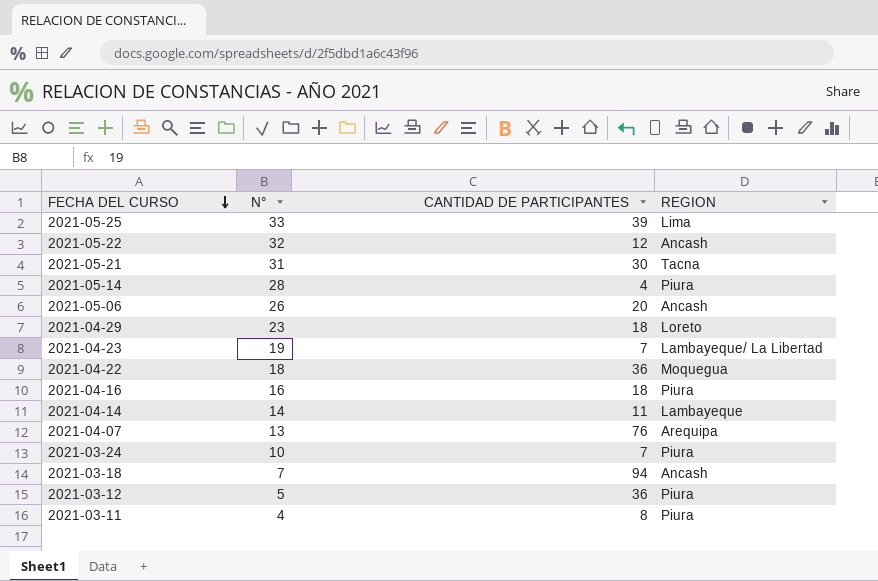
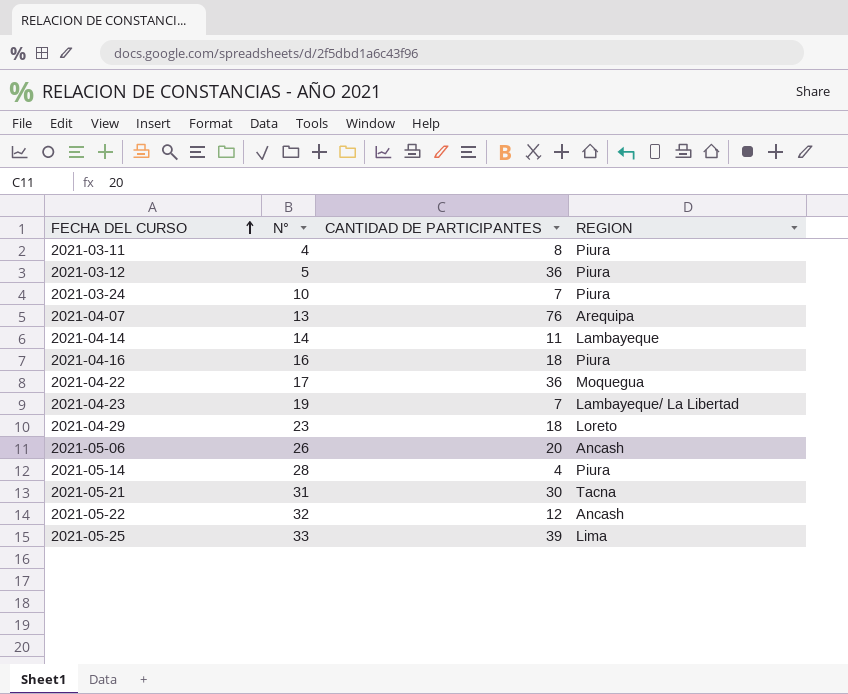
row order: FECHA DEL CURSO descending -> FECHA DEL CURSO ascending
row 2021-03-18: 7 | 94 | Ancash -> none
2021-04-22 | N°: 18 -> 17

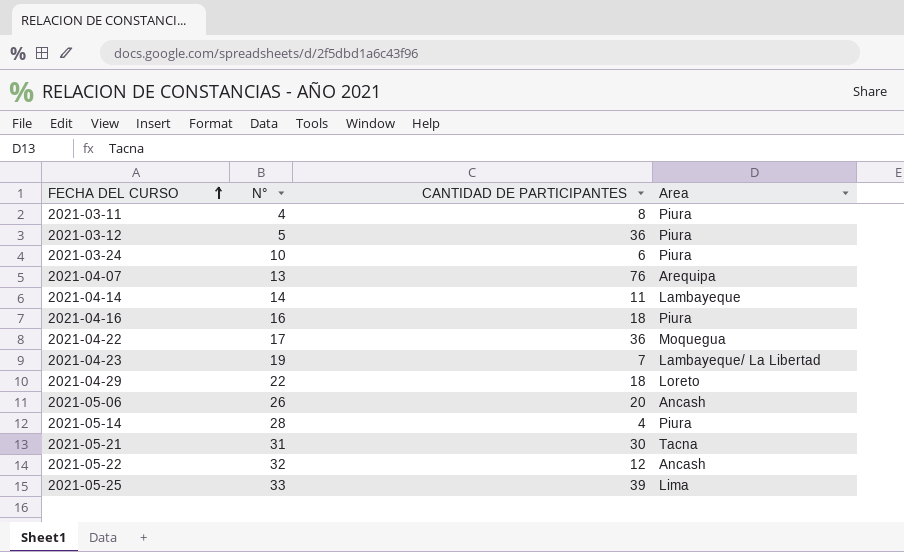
column name: REGION -> Area
2021-03-24 | CANTIDAD DE PARTICIPANTES: 7 -> 6
2021-04-29 | N°: 23 -> 22

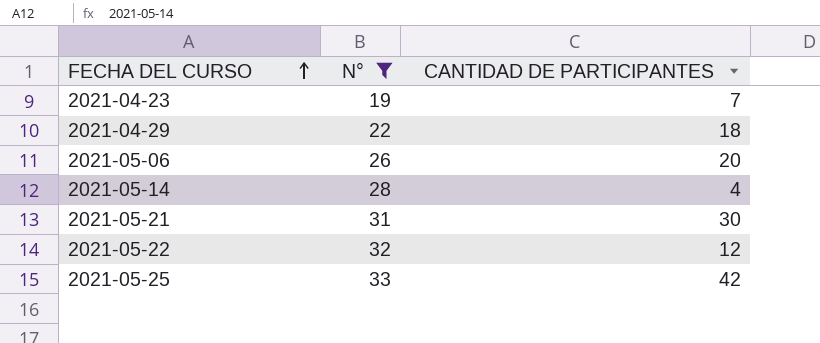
filter: none -> N° >= 19
column Area | position: 4 -> none
2021-05-25 | CANTIDAD DE PARTICIPANTES: 39 -> 42

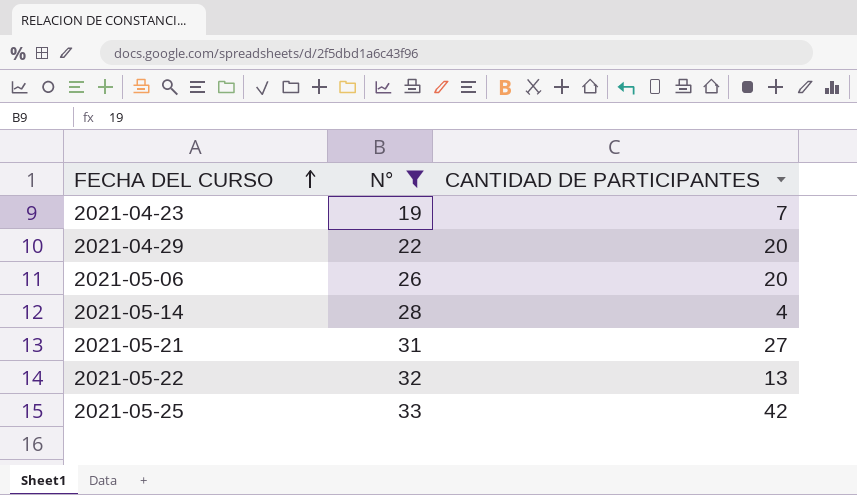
2021-04-29 | CANTIDAD DE PARTICIPANTES: 18 -> 20
2021-05-21 | CANTIDAD DE PARTICIPANTES: 30 -> 27
2021-05-22 | CANTIDAD DE PARTICIPANTES: 12 -> 13

